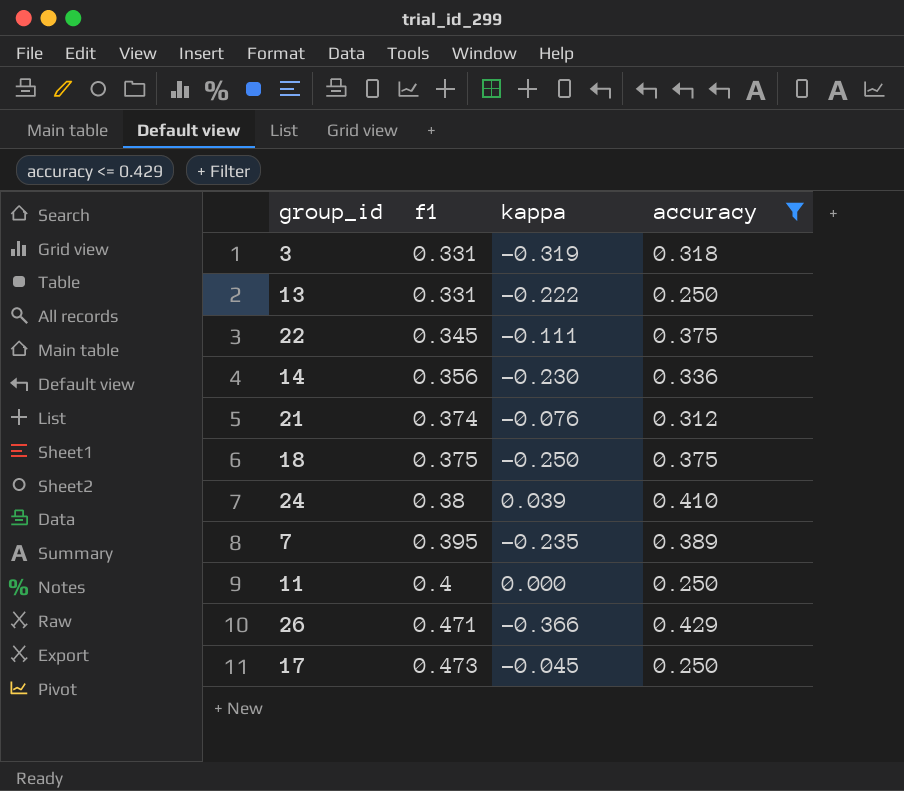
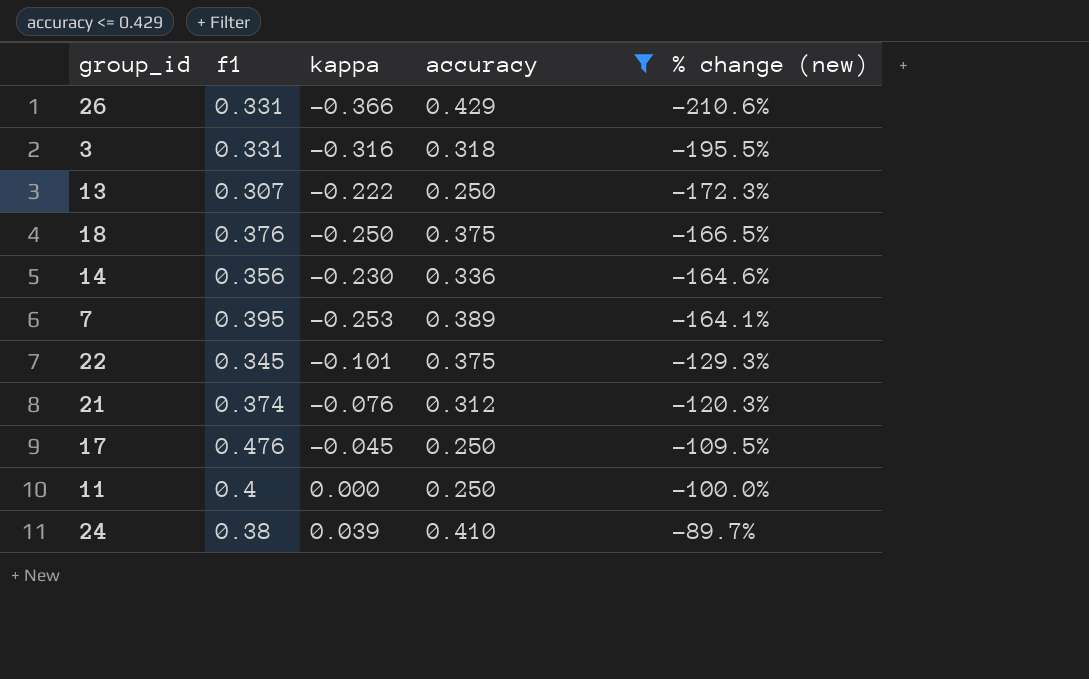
row order: f1 ascending -> % change (new) ascending
column % change (new) | formula: none -> ([kappa] - [f1]) / [f1]
26 | f1: 0.471 -> 0.331
3 | kappa: -0.319 -> -0.316
13 | f1: 0.331 -> 0.307
18 | f1: 0.375 -> 0.376
7 | kappa: -0.235 -> -0.253
22 | kappa: -0.111 -> -0.101
17 | f1: 0.473 -> 0.476

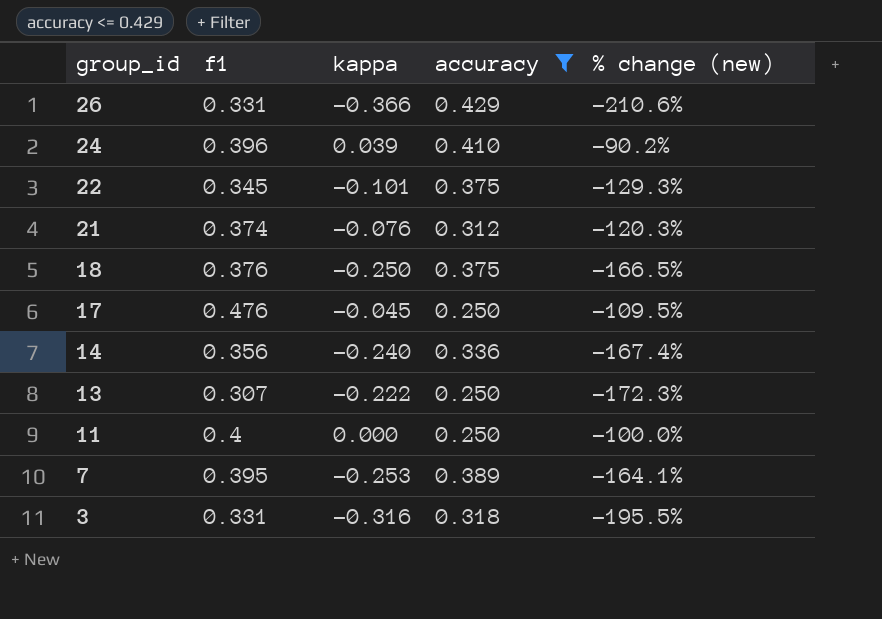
row order: % change (new) ascending -> group_id descending
24 | f1: 0.38 -> 0.396
24 | % change (new): -89.7% -> -90.2%
14 | kappa: -0.230 -> -0.240
14 | % change (new): -164.6% -> -167.4%

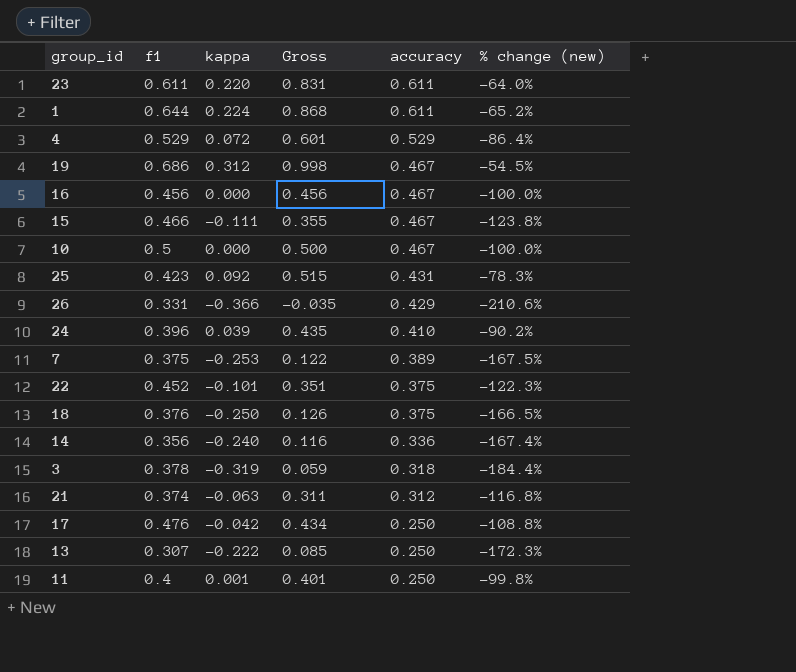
filter: accuracy <= 0.429 -> none
row order: group_id descending -> accuracy descending
column Gross | formula: none -> [f1] + [kappa]
7 | f1: 0.395 -> 0.375
7 | % change (new): -164.1% -> -167.5%
22 | f1: 0.345 -> 0.452
22 | % change (new): -129.3% -> -122.3%
3 | f1: 0.331 -> 0.378
3 | kappa: -0.316 -> -0.319
3 | % change (new): -195.5% -> -184.4%
21 | kappa: -0.076 -> -0.063
21 | % change (new): -120.3% -> -116.8%
17 | kappa: -0.045 -> -0.042
17 | % change (new): -109.5% -> -108.8%
11 | kappa: 0.000 -> 0.001
11 | % change (new): -100.0% -> -99.8%

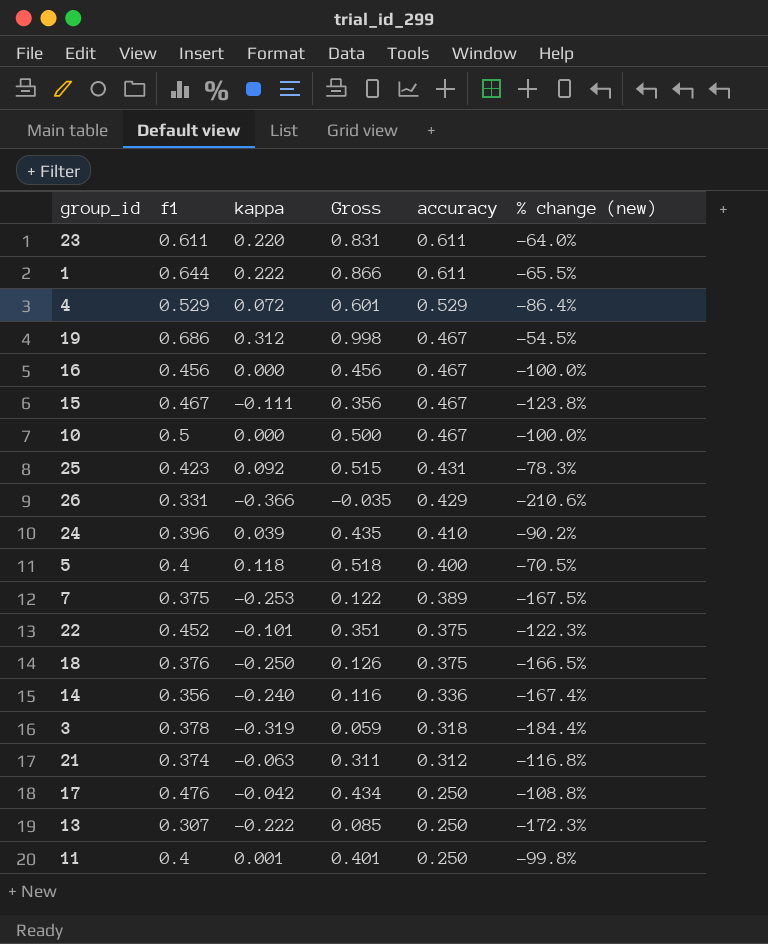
1 | kappa: 0.224 -> 0.222
1 | Gross: 0.868 -> 0.866
1 | % change (new): -65.2% -> -65.5%
15 | f1: 0.466 -> 0.467
15 | Gross: 0.355 -> 0.356
row 5: none -> 0.4 | 0.118 | 0.518 | 0.400 | -70.5%

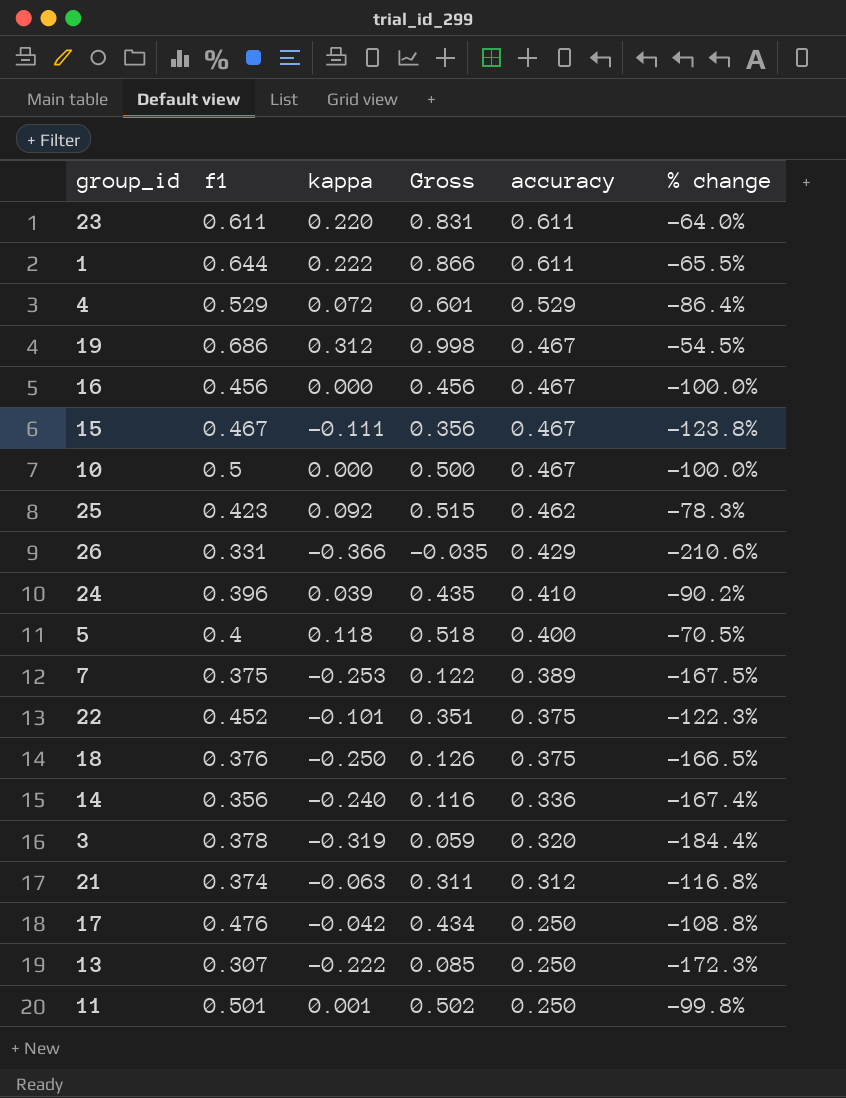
column name: % change (new) -> % change
25 | accuracy: 0.431 -> 0.462
3 | accuracy: 0.318 -> 0.320
11 | f1: 0.4 -> 0.501
11 | Gross: 0.401 -> 0.502

